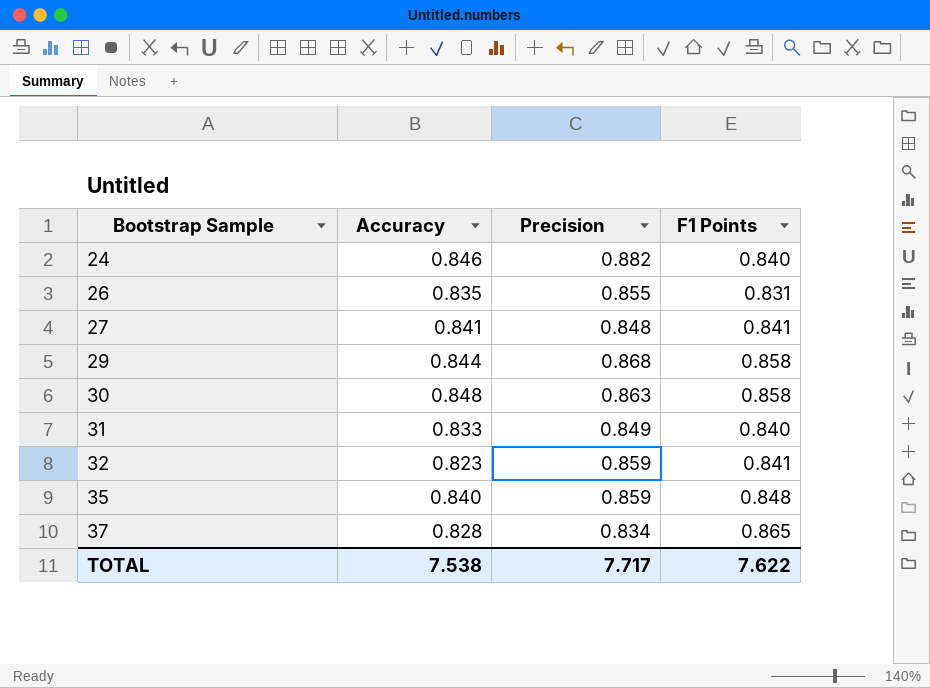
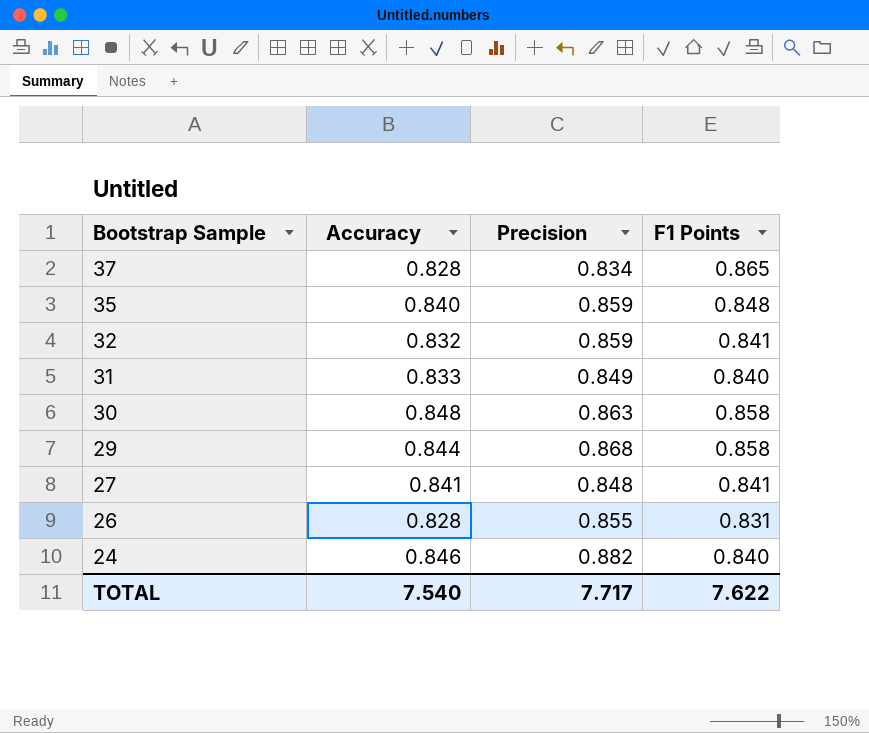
row order: Bootstrap Sample ascending -> Bootstrap Sample descending
32 | Accuracy: 0.823 -> 0.832
26 | Accuracy: 0.835 -> 0.828
TOTAL | Accuracy: 7.538 -> 7.540

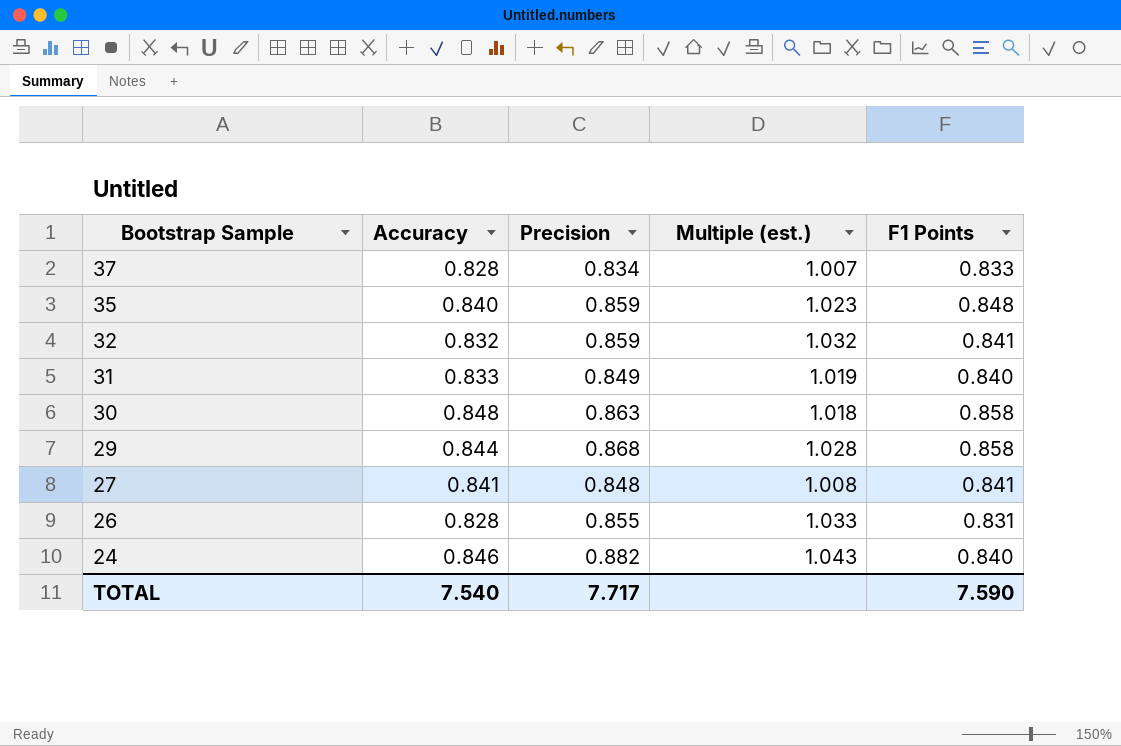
column Multiple (est.) | formula: none -> [Precision] / [Accuracy]
37 | F1 Points: 0.865 -> 0.833
TOTAL | F1 Points: 7.622 -> 7.590

